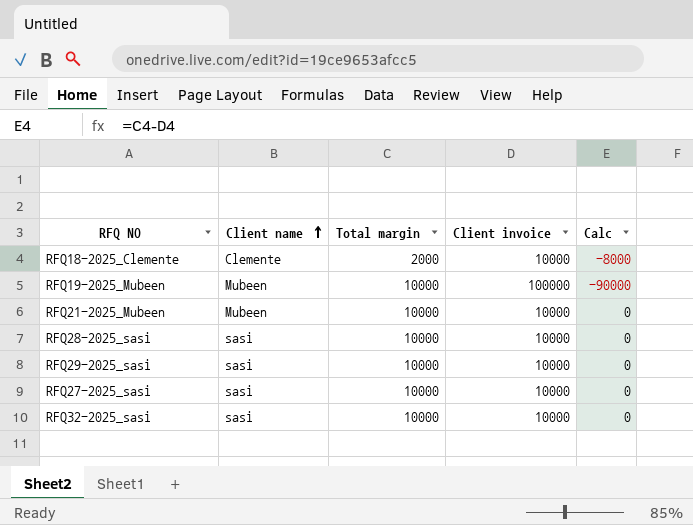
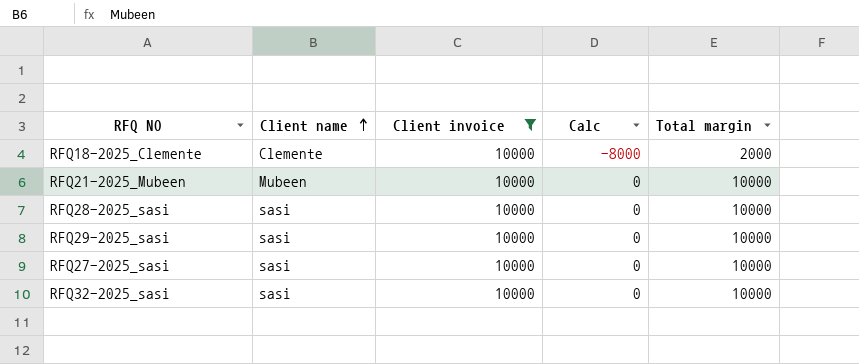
filter: none -> Client invoice = 10000
column Total margin | position: 3 -> 5

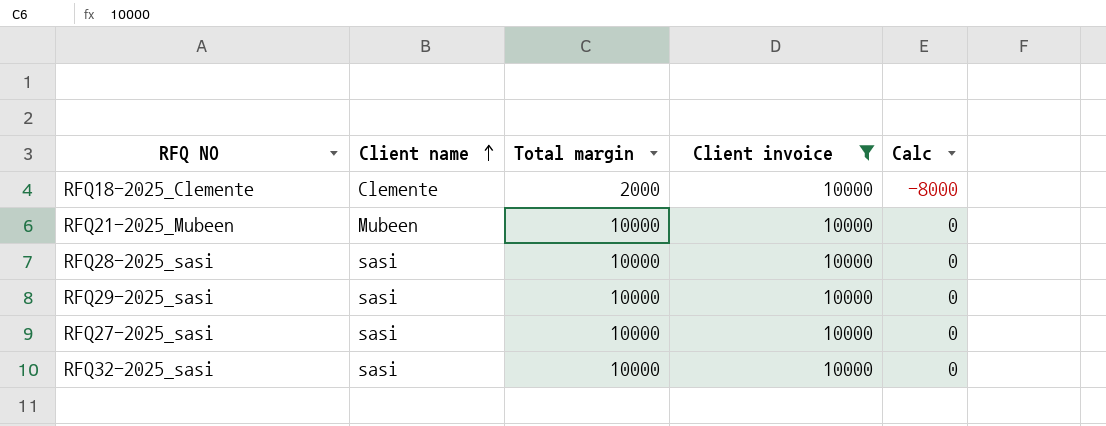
column Total margin | position: 5 -> 3

